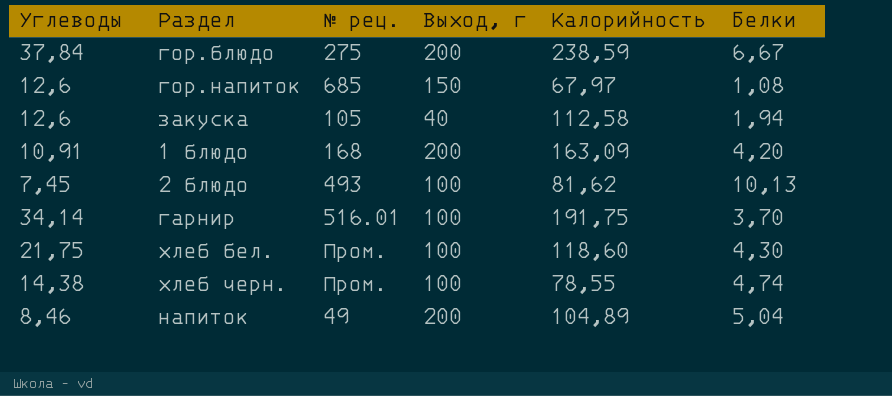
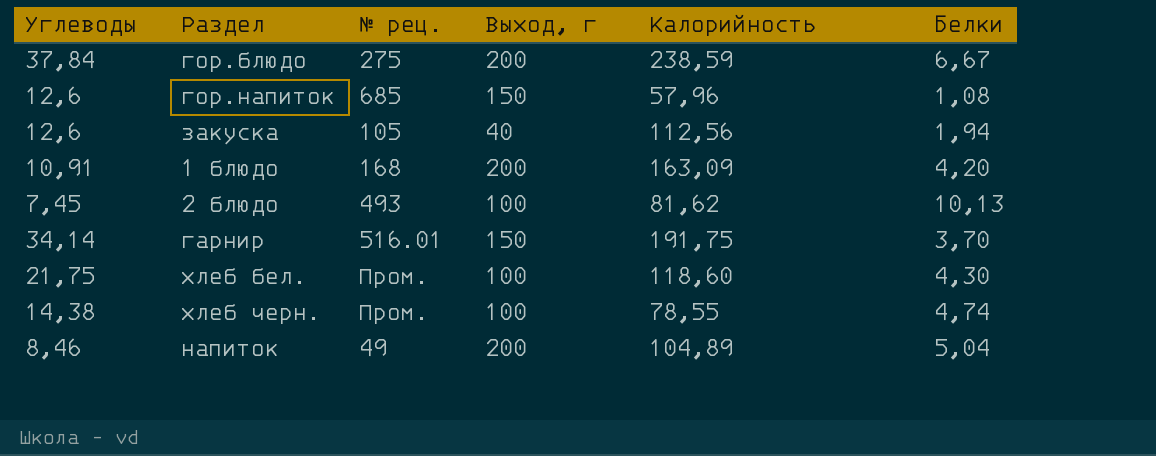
гор.напиток | Калорийность: 67,97 -> 57,96
закуска | Калорийность: 112,58 -> 112,56
гарнир | Выход, г: 100 -> 150

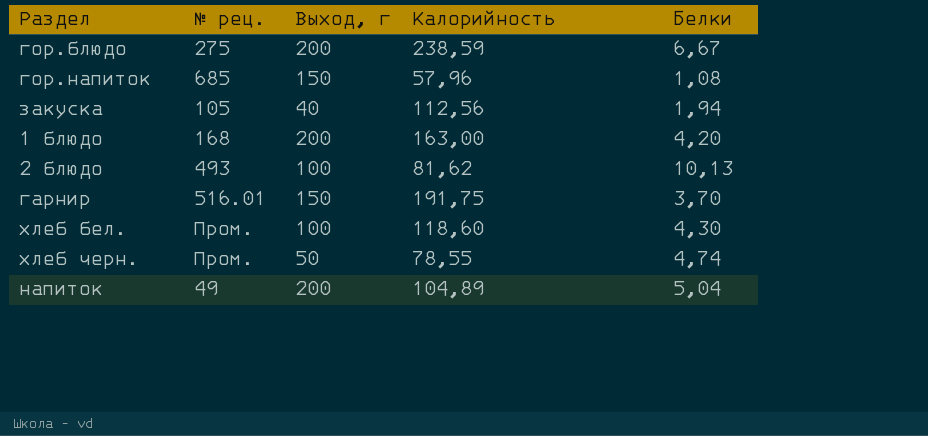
column Углеводы | position: 1 -> none
1 блюдо | Калорийность: 163,09 -> 163,00
хлеб черн. | Выход, г: 100 -> 50

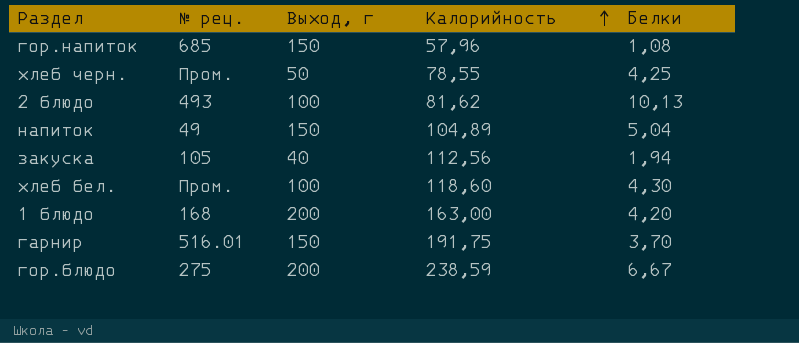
row order: none -> Калорийность ascending
хлеб черн. | Белки: 4,74 -> 4,25
напиток | Выход, г: 200 -> 150

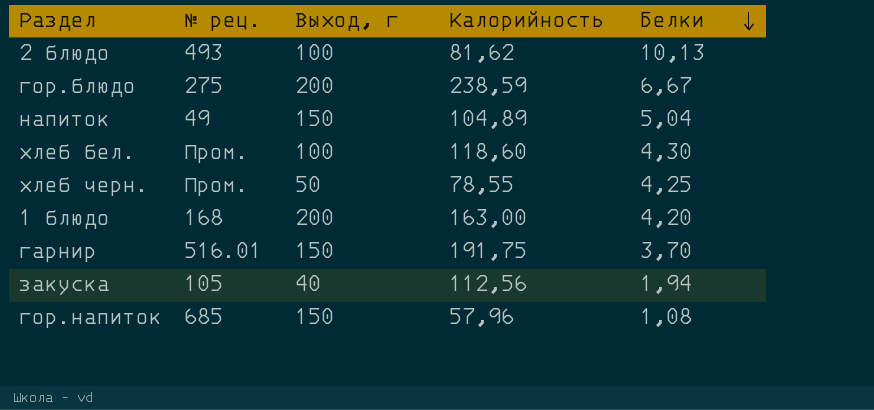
row order: Калорийность ascending -> Белки descending

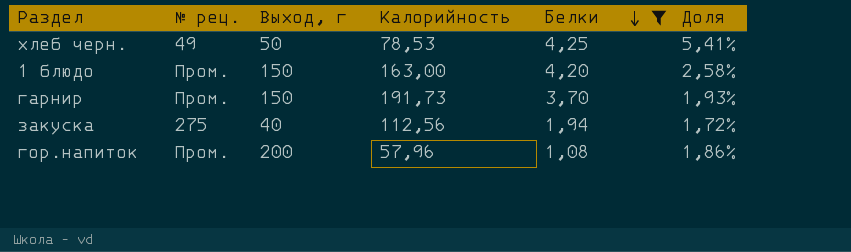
filter: none -> Белки <= 4,25
column Доля | formula: none -> [Белки] / [Калорийность]
хлеб черн. | № рец.: Пром. -> 49
хлеб черн. | Калорийность: 78,55 -> 78,53
1 блюдо | № рец.: 168 -> Пром.
1 блюдо | Выход, г: 200 -> 150
гарнир | № рец.: 516.01 -> Пром.
гарнир | Калорийность: 191,75 -> 191,73
закуска | № рец.: 105 -> 275
гор.напиток | № рец.: 685 -> Пром.
гор.напиток | Выход, г: 150 -> 200

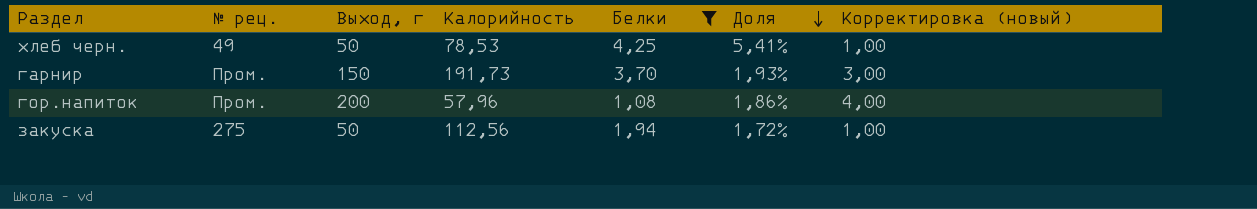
row order: Белки descending -> Доля descending
column Корректировка (новый) | formula: none -> [Выход, г] * 0,02
row 1 блюдо: Пром. | 150 | 163,00 | 4,20 | 2,58% -> none
закуска | Выход, г: 40 -> 50

